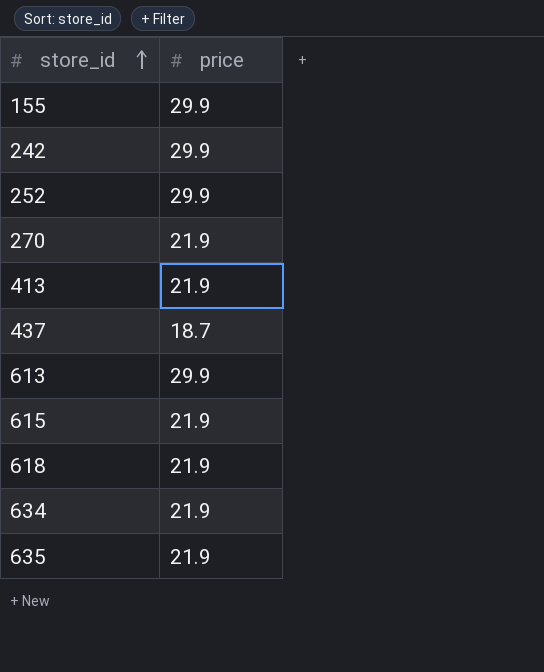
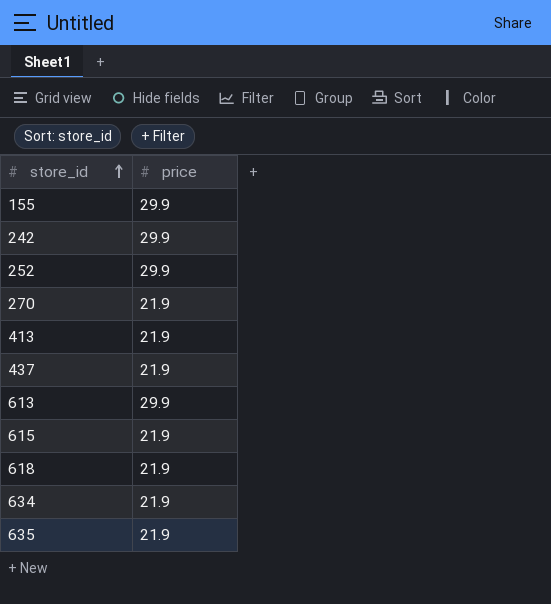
437 | price: 18.7 -> 21.9

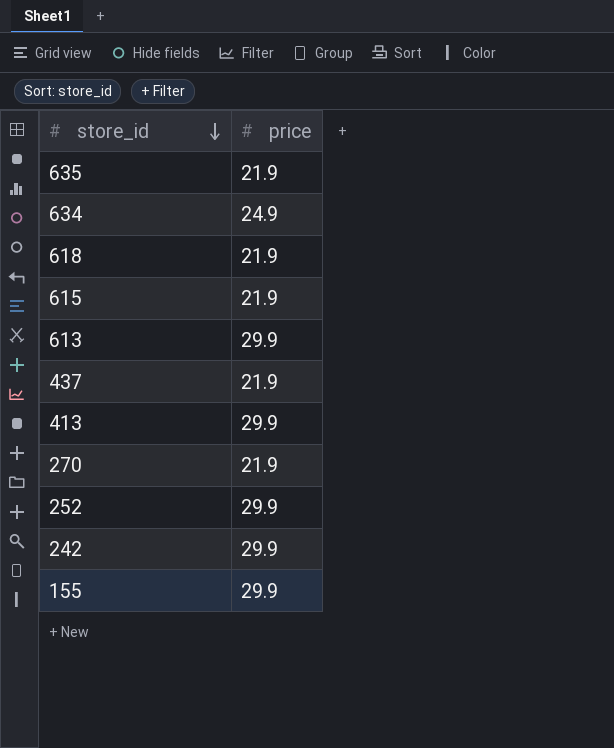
row order: store_id ascending -> store_id descending
634 | price: 21.9 -> 24.9
413 | price: 21.9 -> 29.9

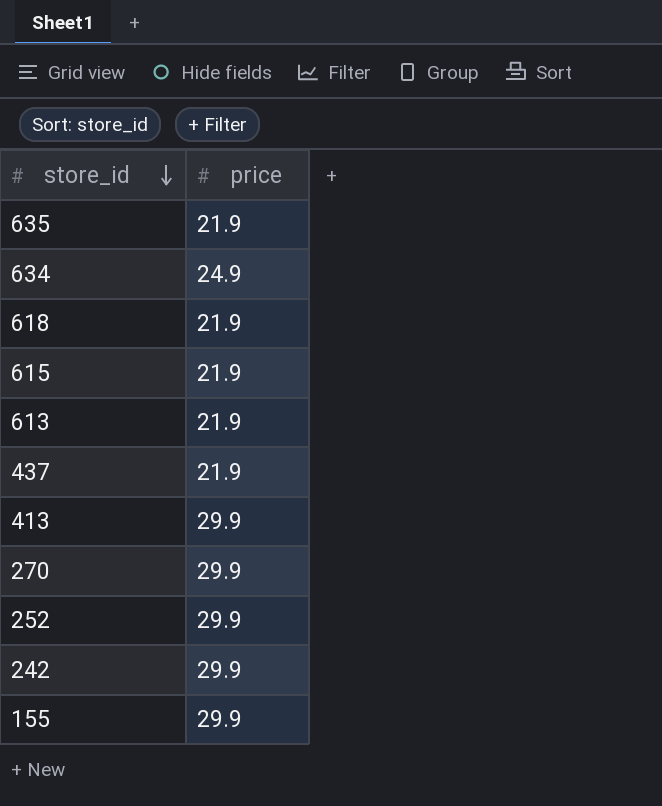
613 | price: 29.9 -> 21.9
270 | price: 21.9 -> 29.9

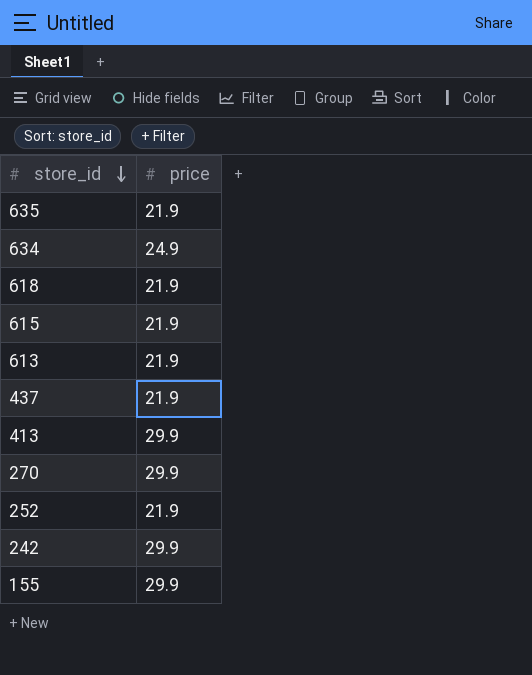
252 | price: 29.9 -> 21.9

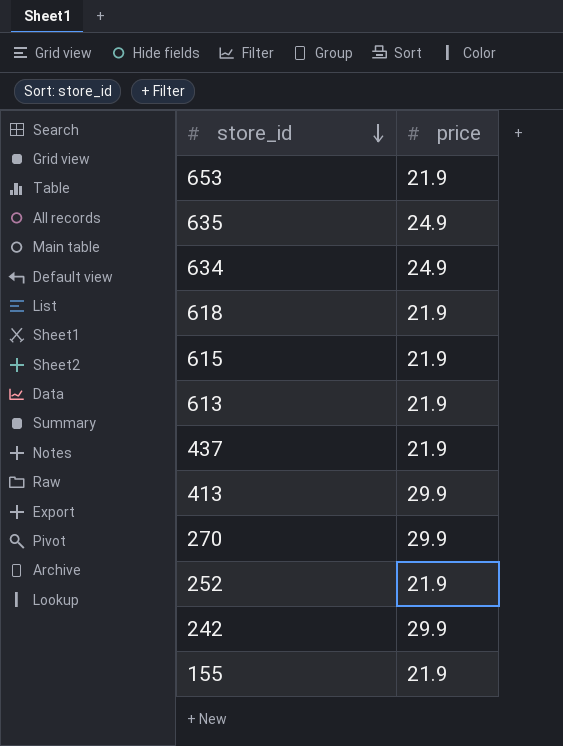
row 653: none -> 21.9
635 | price: 21.9 -> 24.9
155 | price: 29.9 -> 21.9

